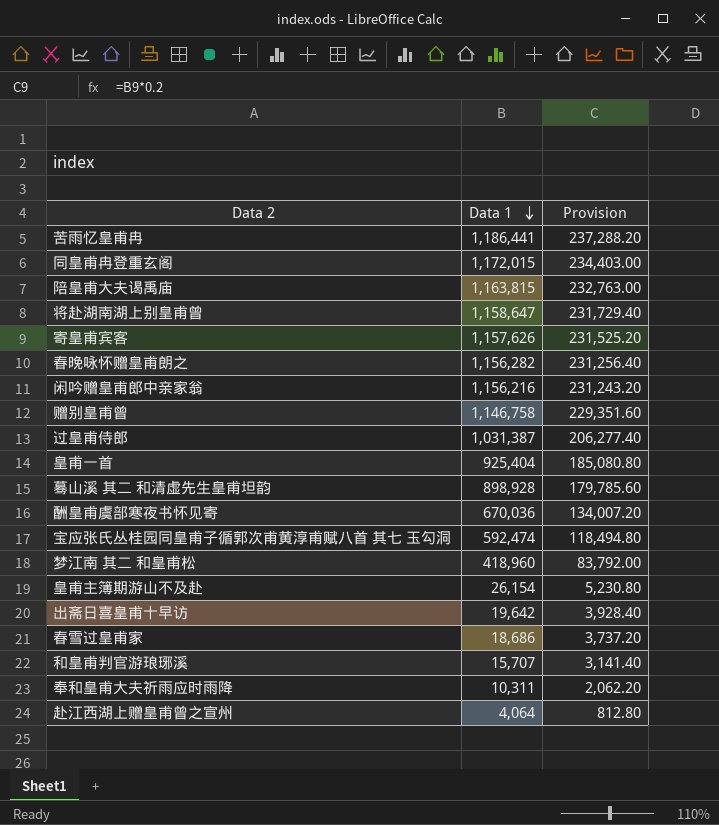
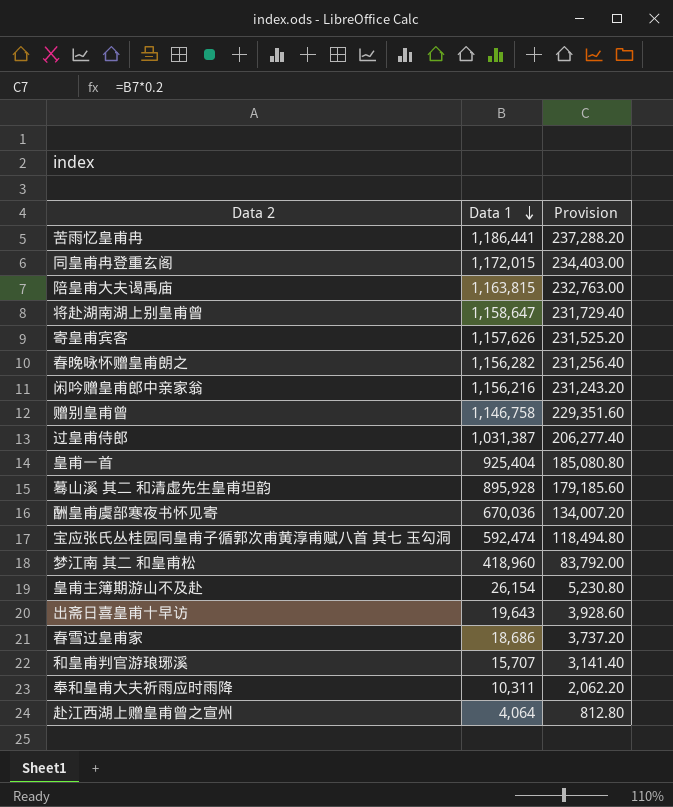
蓦山溪 其二 和清虚先生皇甫坦韵 | Data 1: 898,928 -> 895,928
蓦山溪 其二 和清虚先生皇甫坦韵 | Provision: 179,785.60 -> 179,185.60
出斋日喜皇甫十早访 | Data 1: 19,642 -> 19,643
出斋日喜皇甫十早访 | Provision: 3,928.40 -> 3,928.60

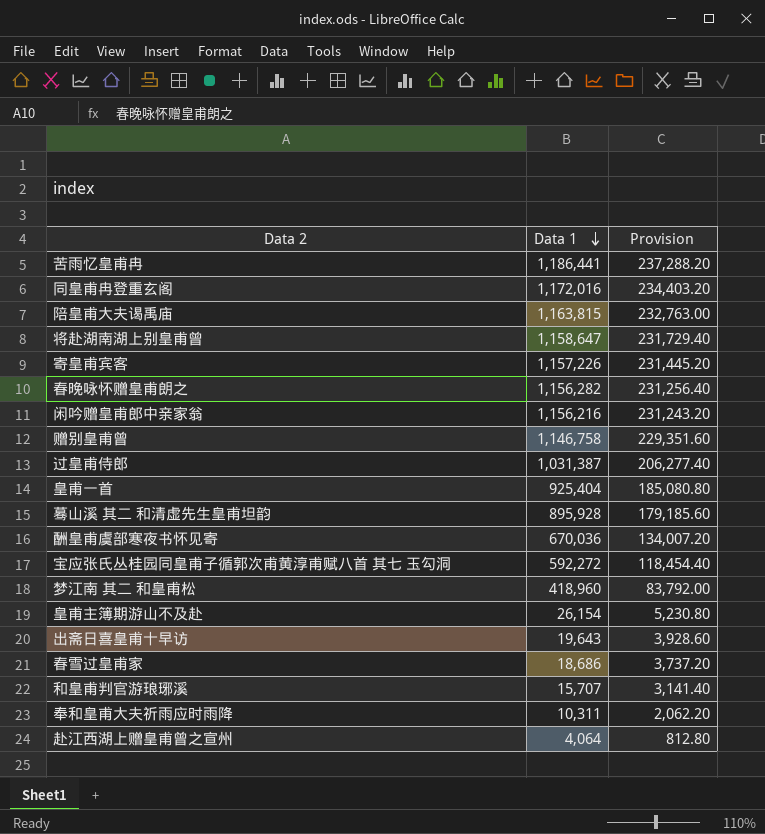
同皇甫冉登重玄阁 | Data 1: 1,172,015 -> 1,172,016
同皇甫冉登重玄阁 | Provision: 234,403.00 -> 234,403.20
寄皇甫宾客 | Data 1: 1,157,626 -> 1,157,226
寄皇甫宾客 | Provision: 231,525.20 -> 231,445.20
宝应张氏丛桂园同皇甫子循郭次甫黄淳甫赋八首 其七 玉勾洞 | Data 1: 592,474 -> 592,272
宝应张氏丛桂园同皇甫子循郭次甫黄淳甫赋八首 其七 玉勾洞 | Provision: 118,494.80 -> 118,454.40

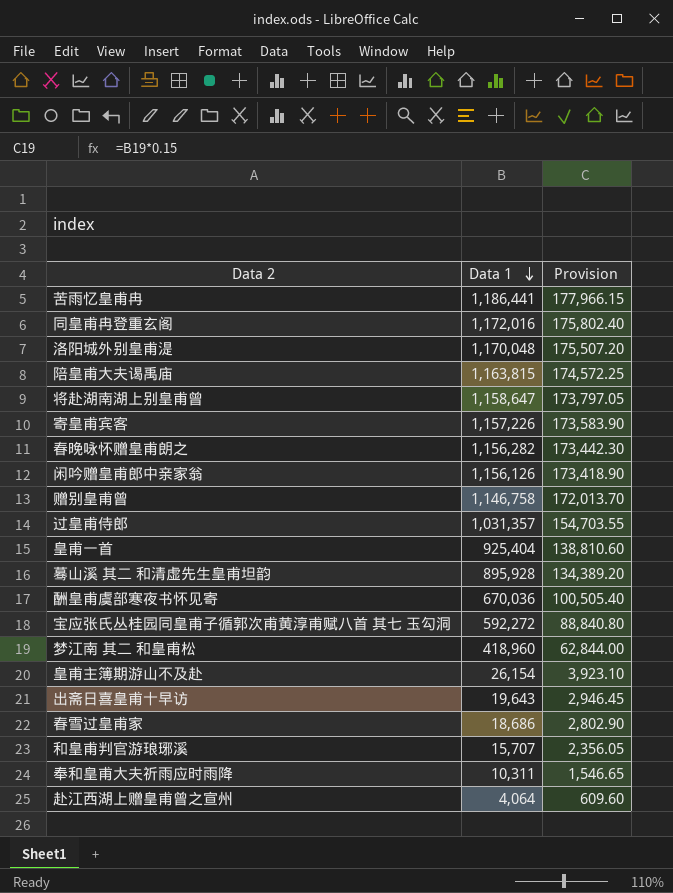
column Provision | formula: [Data 1] * 0.2 -> [Data 1] * 0.15
row 洛阳城外别皇甫湜: none -> 1,170,048 | 175,507.20
闲吟赠皇甫郎中亲家翁 | Data 1: 1,156,216 -> 1,156,126
过皇甫侍郎 | Data 1: 1,031,387 -> 1,031,357

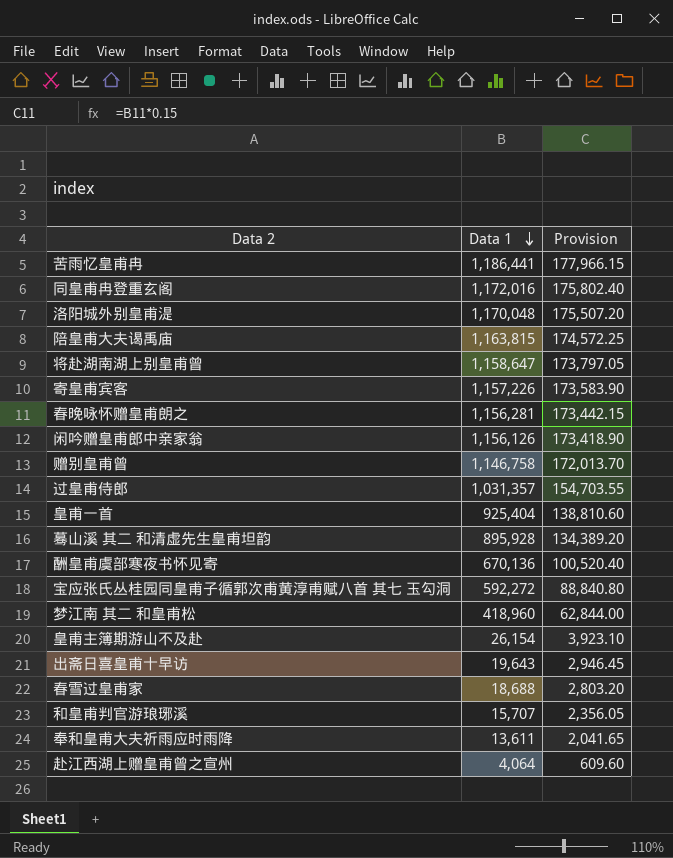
春晚咏怀赠皇甫朗之 | Data 1: 1,156,282 -> 1,156,281
春晚咏怀赠皇甫朗之 | Provision: 173,442.30 -> 173,442.15
酬皇甫虞部寒夜书怀见寄 | Data 1: 670,036 -> 670,136
酬皇甫虞部寒夜书怀见寄 | Provision: 100,505.40 -> 100,520.40
春雪过皇甫家 | Data 1: 18,686 -> 18,688
春雪过皇甫家 | Provision: 2,802.90 -> 2,803.20
奉和皇甫大夫祈雨应时雨降 | Data 1: 10,311 -> 13,611
奉和皇甫大夫祈雨应时雨降 | Provision: 1,546.65 -> 2,041.65

